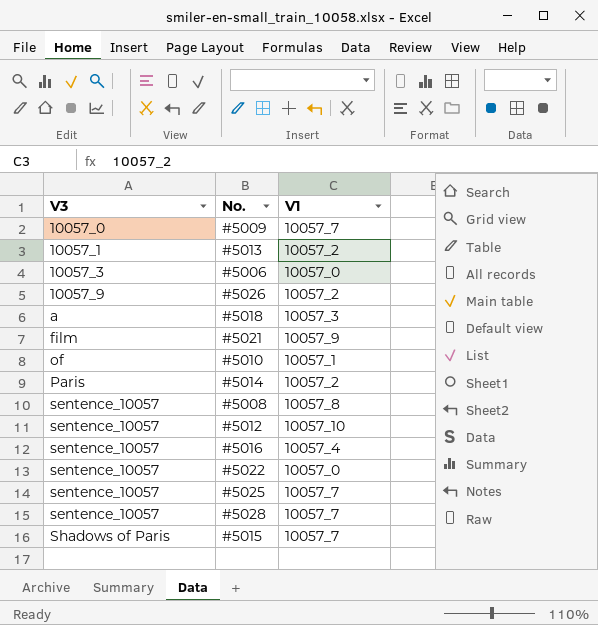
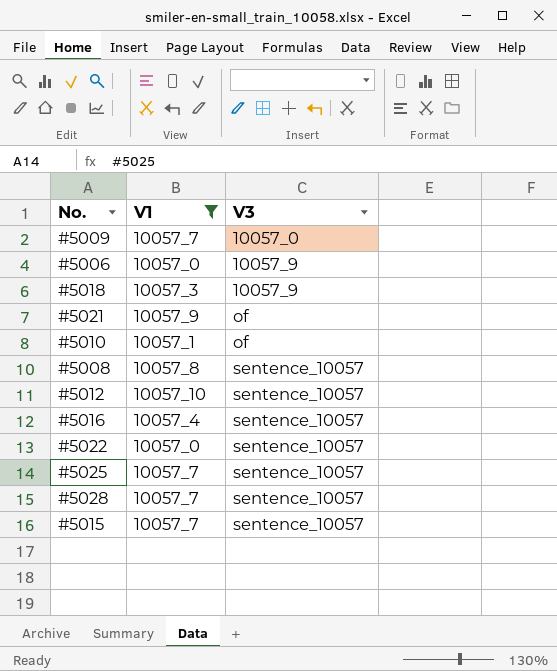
filter: none -> V1 != 10057_2
column V3 | position: 1 -> 3
#5006 | V3: 10057_3 -> 10057_9
#5018 | V3: a -> 10057_9
#5021 | V3: film -> of
#5015 | V3: Shadows of Paris -> sentence_10057

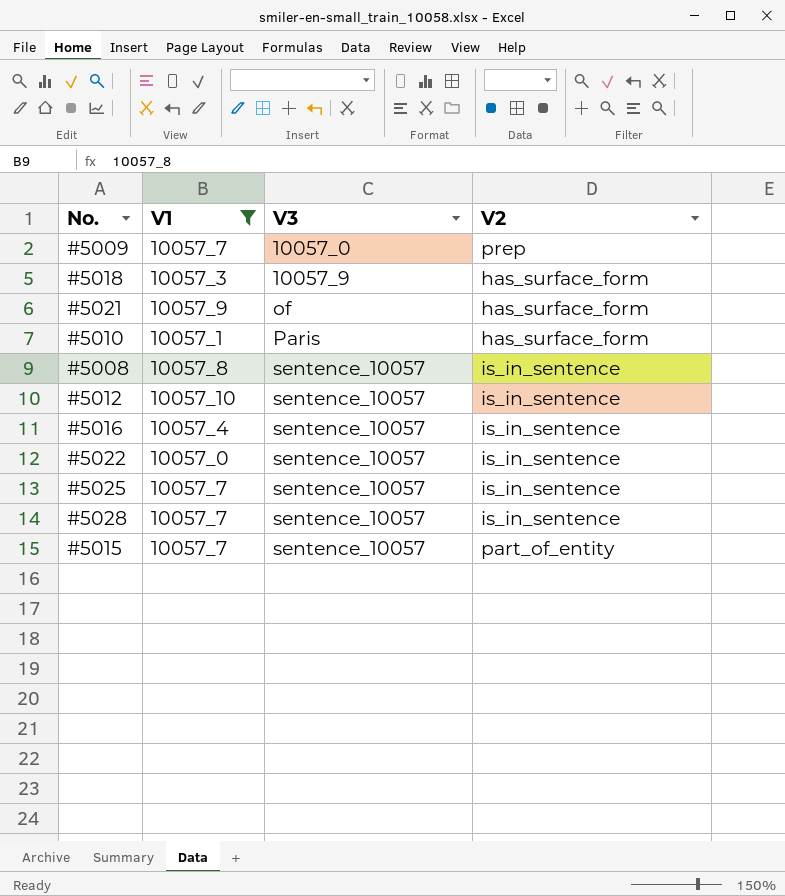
column V2 | position: none -> 4
row #5006: 10057_0 | 10057_9 -> none
#5010 | V3: of -> Paris

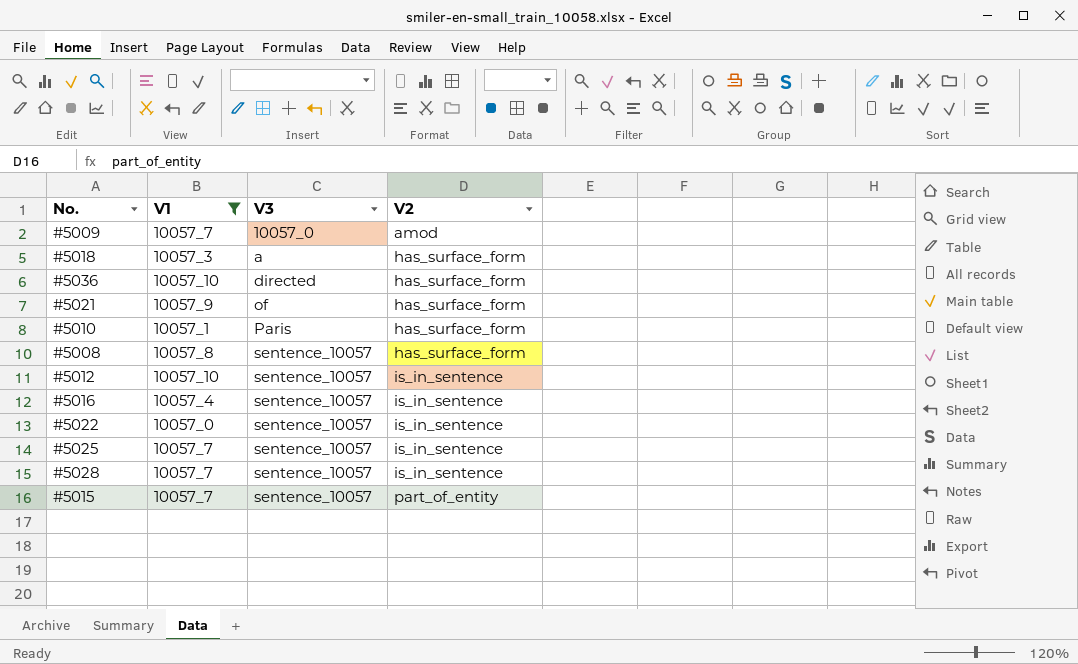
#5009 | V2: prep -> amod
#5018 | V3: 10057_9 -> a
row #5036: none -> 10057_10 | directed | has_surface_form
#5008 | V2: is_in_sentence -> has_surface_form

